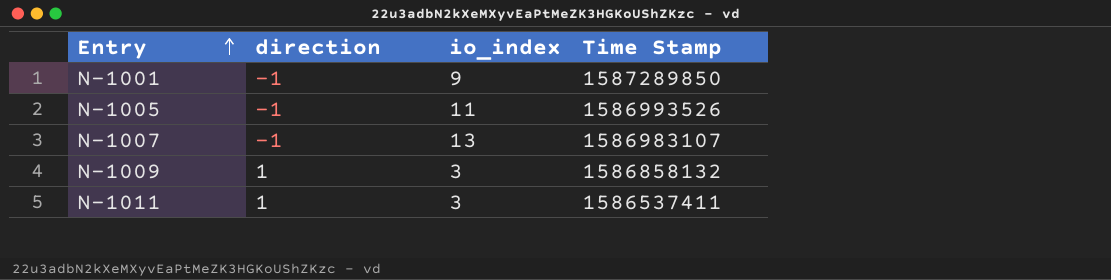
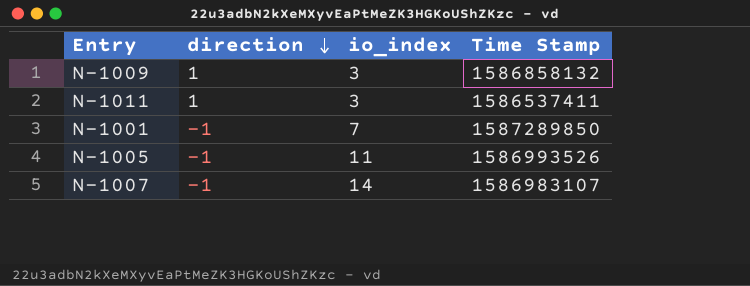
row order: Entry ascending -> direction descending
N-1001 | io_index: 9 -> 7
N-1007 | io_index: 13 -> 14

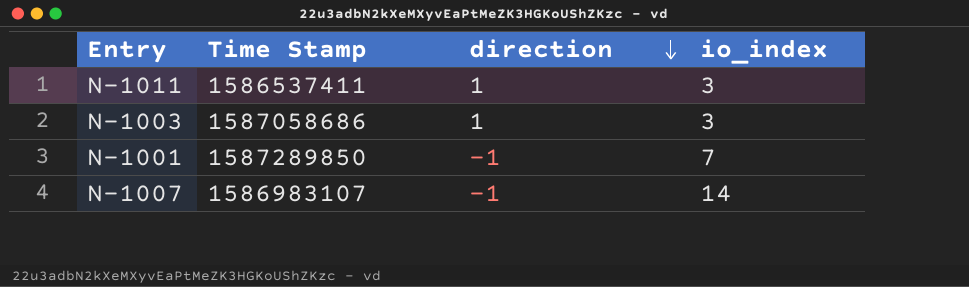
column Time Stamp | position: 4 -> 2
row N-1009: 1 | 3 | 1586858132 -> none
row N-1005: -1 | 11 | 1586993526 -> none
row N-1003: none -> 1587058686 | 1 | 3

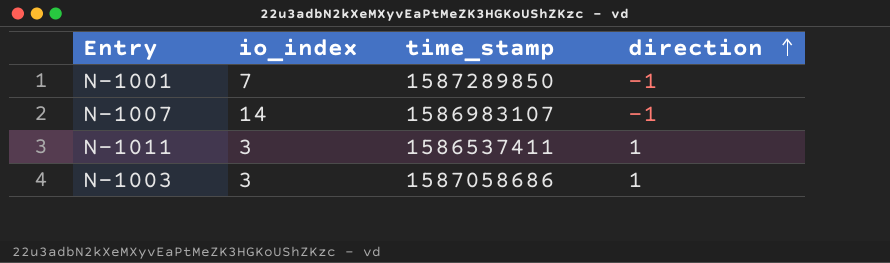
row order: direction descending -> direction ascending
column io_index | position: 4 -> 2
column name: Time Stamp -> time_stamp

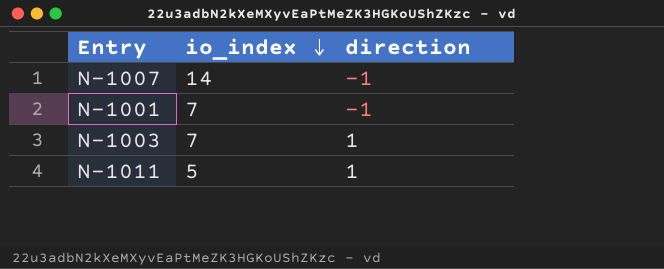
row order: direction ascending -> io_index descending
column time_stamp | position: 3 -> none
N-1003 | io_index: 3 -> 7
N-1011 | io_index: 3 -> 5

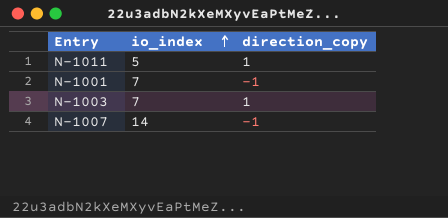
row order: io_index descending -> io_index ascending
column name: direction -> direction_copy

